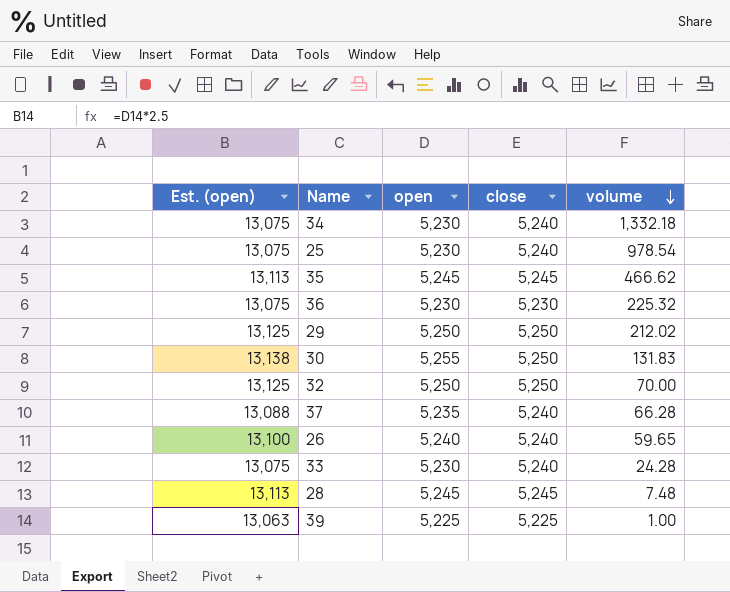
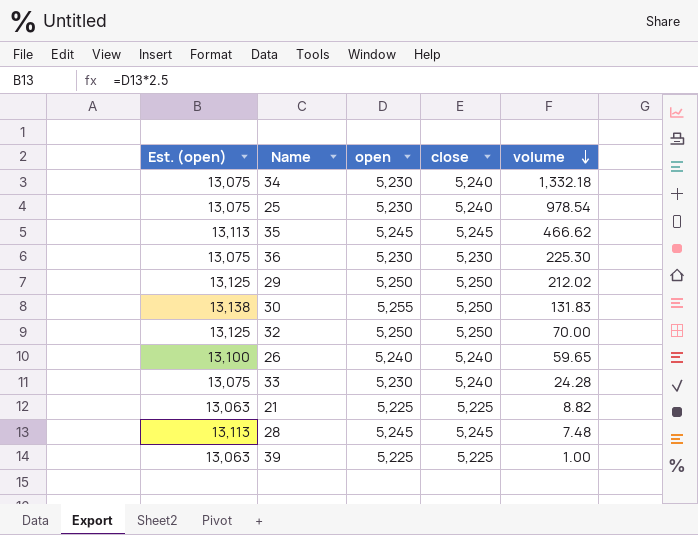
row 37: 13,088 | 5,235 | 5,240 | 66.28 -> none
36 | volume: 225.32 -> 225.30
row 21: none -> 13,063 | 5,225 | 5,225 | 8.82

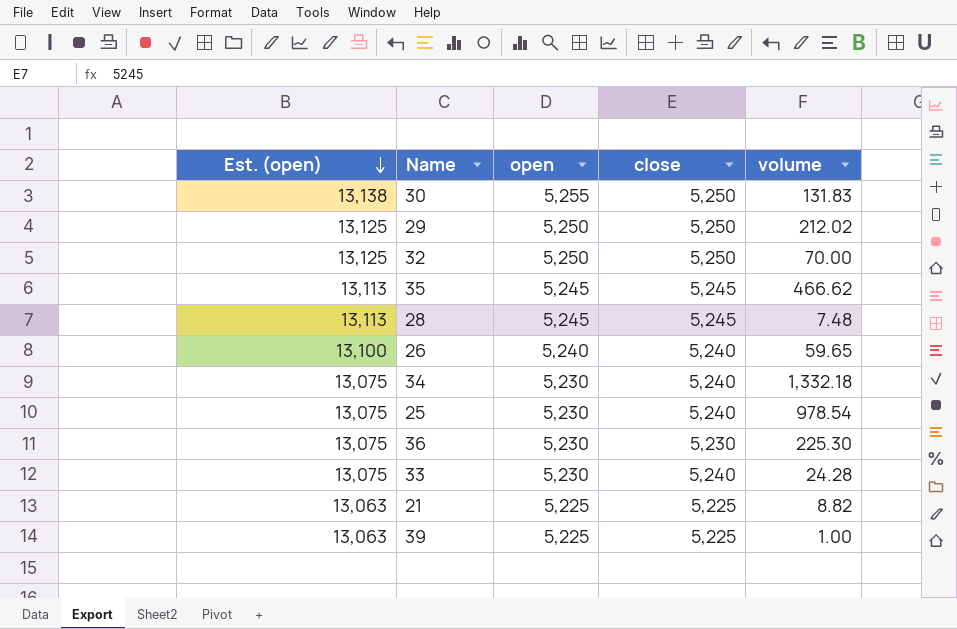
row order: volume descending -> Est. (open) descending

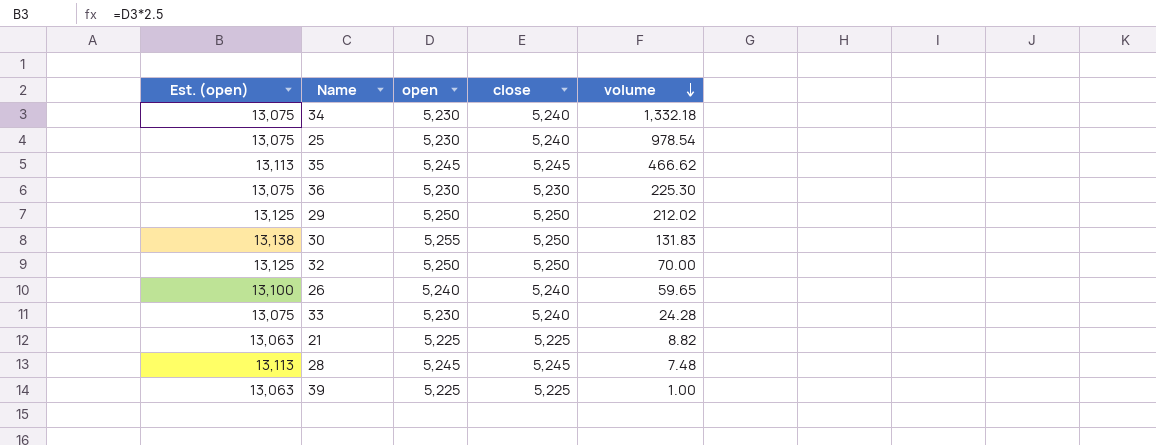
row order: Est. (open) descending -> volume descending

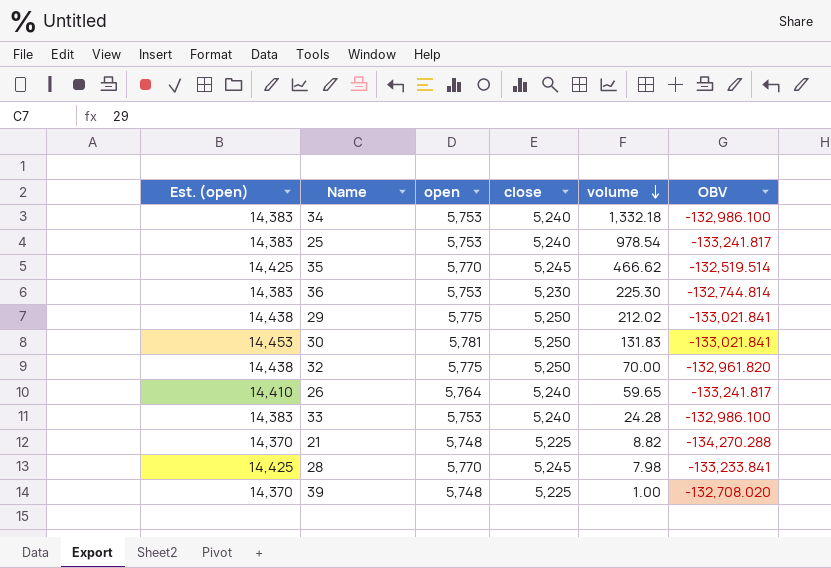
column OBV | position: none -> 6
34 | Est. (open): 13,075 -> 14,383
34 | open: 5,230 -> 5,753
25 | Est. (open): 13,075 -> 14,383
25 | open: 5,230 -> 5,753
35 | Est. (open): 13,113 -> 14,425
35 | open: 5,245 -> 5,770
36 | Est. (open): 13,075 -> 14,383
36 | open: 5,230 -> 5,753
29 | Est. (open): 13,125 -> 14,438
29 | open: 5,250 -> 5,775
30 | Est. (open): 13,138 -> 14,453
30 | open: 5,255 -> 5,781
32 | Est. (open): 13,125 -> 14,438
32 | open: 5,250 -> 5,775
26 | Est. (open): 13,100 -> 14,410
26 | open: 5,240 -> 5,764
33 | Est. (open): 13,075 -> 14,383
33 | open: 5,230 -> 5,753
21 | Est. (open): 13,063 -> 14,370
21 | open: 5,225 -> 5,748
28 | Est. (open): 13,113 -> 14,425
28 | open: 5,245 -> 5,770
28 | volume: 7.48 -> 7.98
39 | Est. (open): 13,063 -> 14,370
39 | open: 5,225 -> 5,748

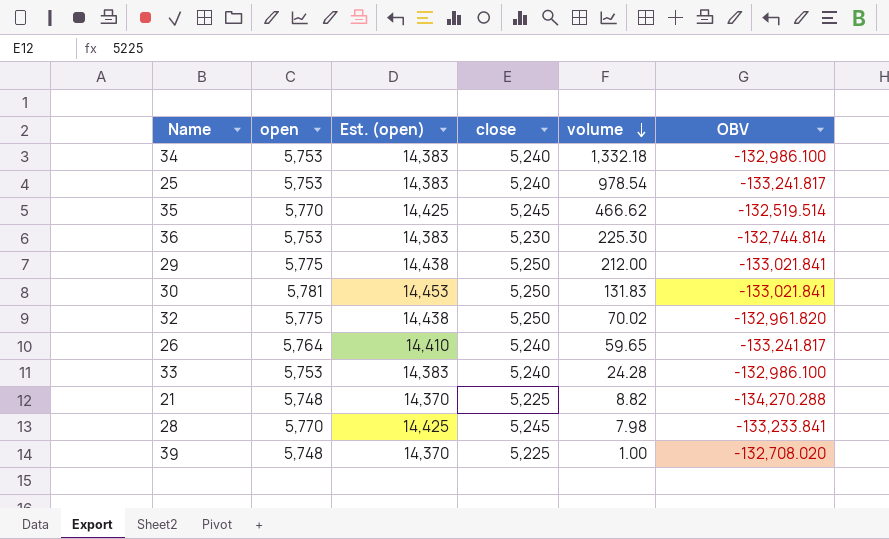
column Est. (open) | position: 1 -> 3
29 | volume: 212.02 -> 212.00
32 | volume: 70.00 -> 70.02

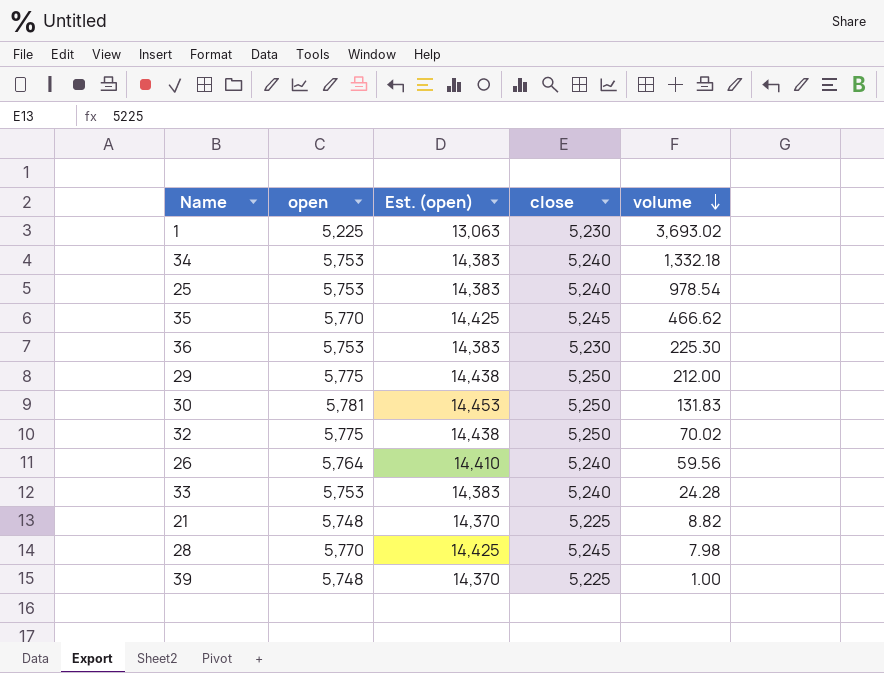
column OBV | position: 6 -> none
row 1: none -> 5,225 | 13,063 | 5,230 | 3,693.02
26 | volume: 59.65 -> 59.56

